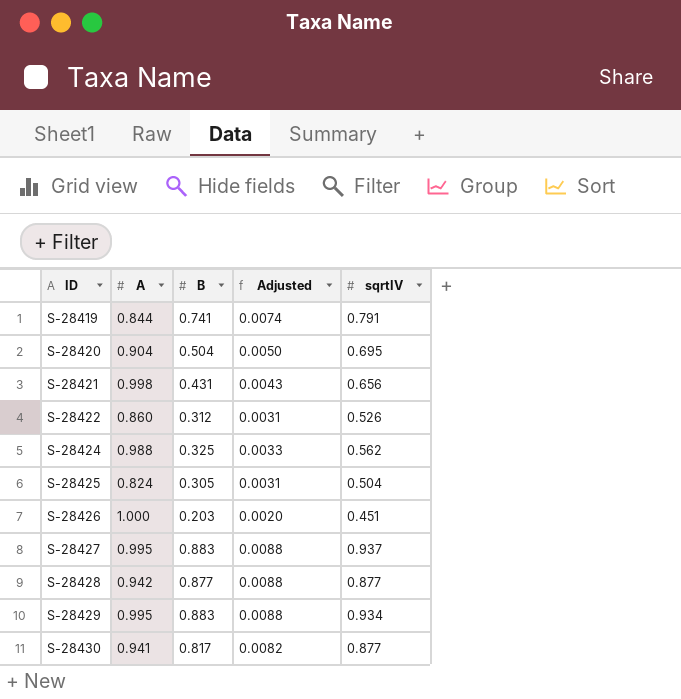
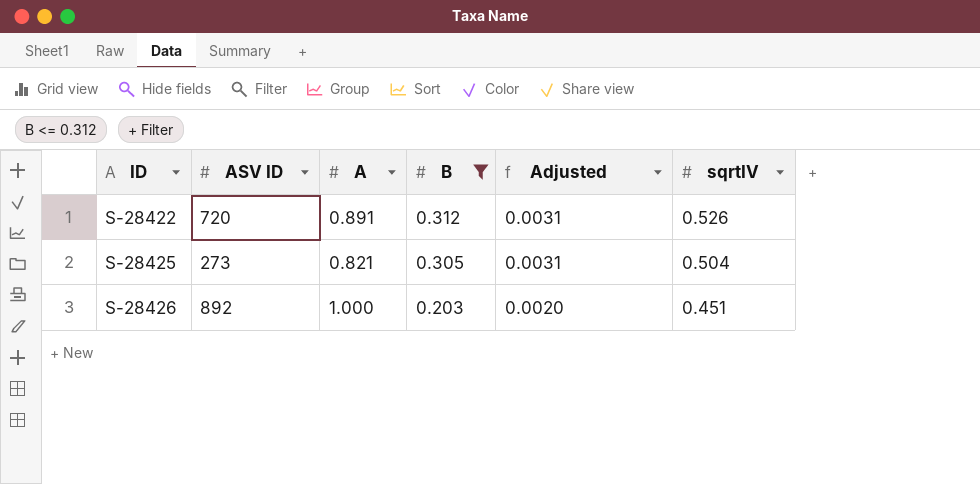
filter: none -> B <= 0.312
column ASV ID | position: none -> 2
S-28422 | A: 0.860 -> 0.891
S-28425 | A: 0.824 -> 0.821

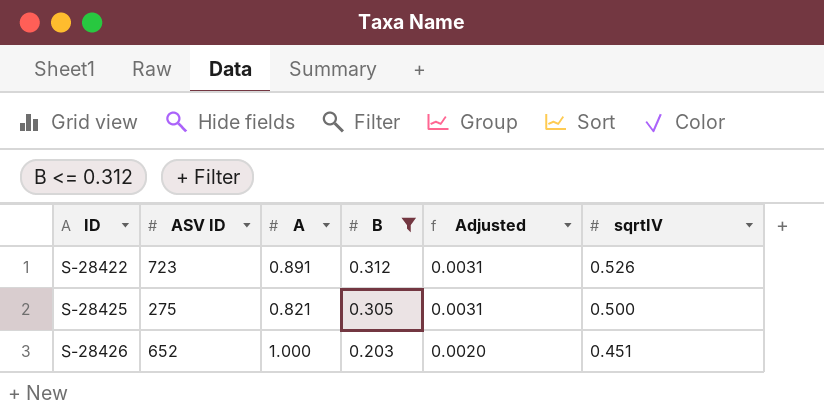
S-28422 | ASV ID: 720 -> 723
S-28425 | ASV ID: 273 -> 275
S-28425 | sqrtIV: 0.504 -> 0.500
S-28426 | ASV ID: 892 -> 652

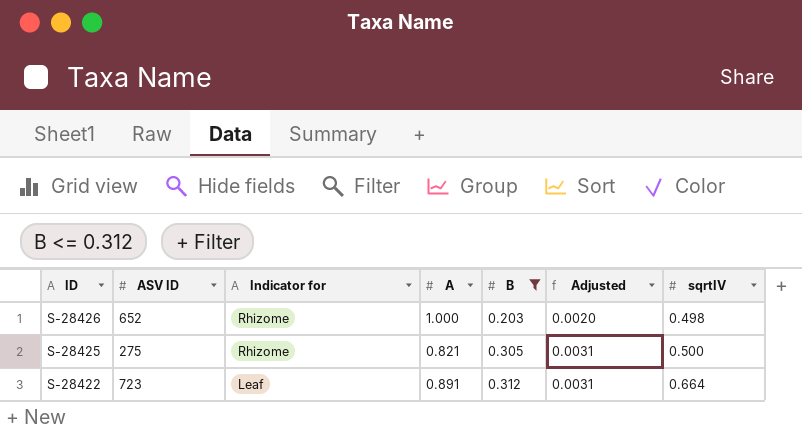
row order: ID ascending -> ID descending
column Indicator for | position: none -> 3
S-28426 | sqrtIV: 0.451 -> 0.498
S-28422 | sqrtIV: 0.526 -> 0.664

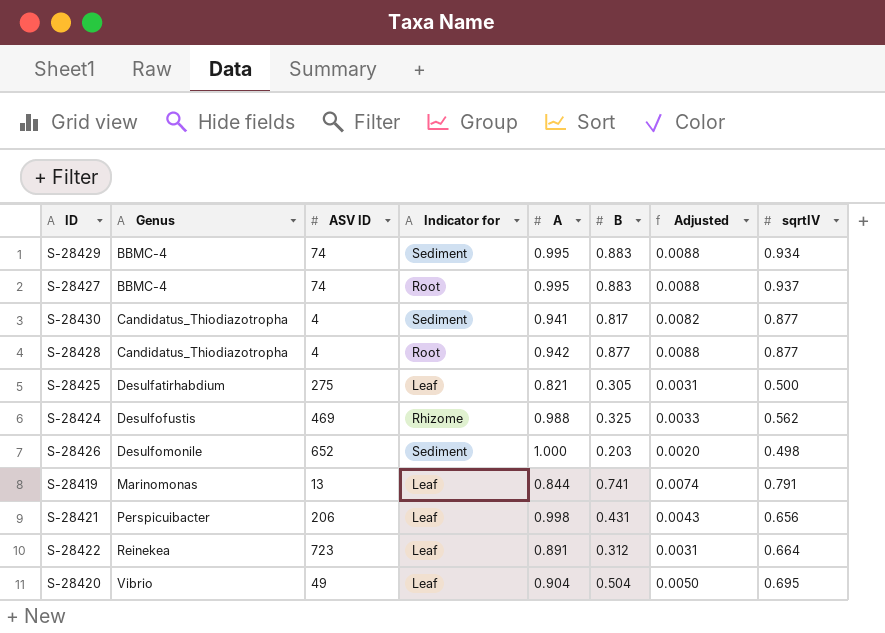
filter: B <= 0.312 -> none
row order: ID descending -> Genus ascending
column Genus | position: none -> 2
S-28425 | Indicator for: Rhizome -> Leaf
S-28426 | Indicator for: Rhizome -> Sediment

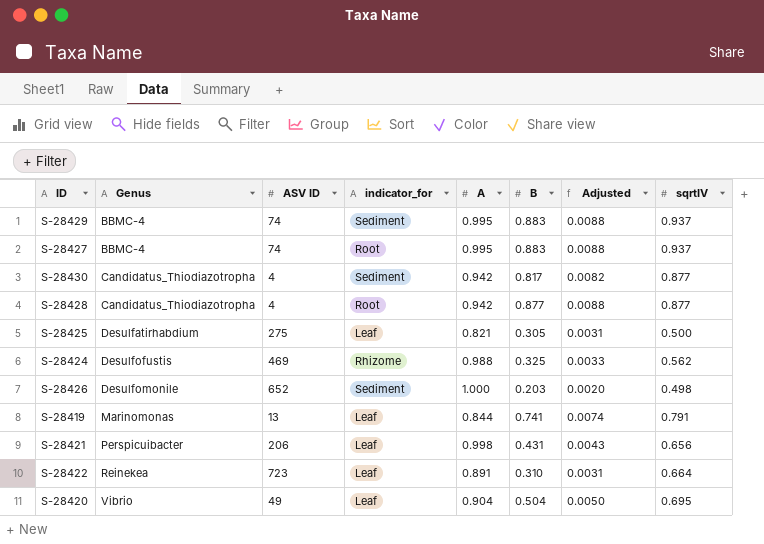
column name: Indicator for -> indicator_for
S-28429 | sqrtIV: 0.934 -> 0.937
S-28430 | A: 0.941 -> 0.942
S-28422 | B: 0.312 -> 0.310

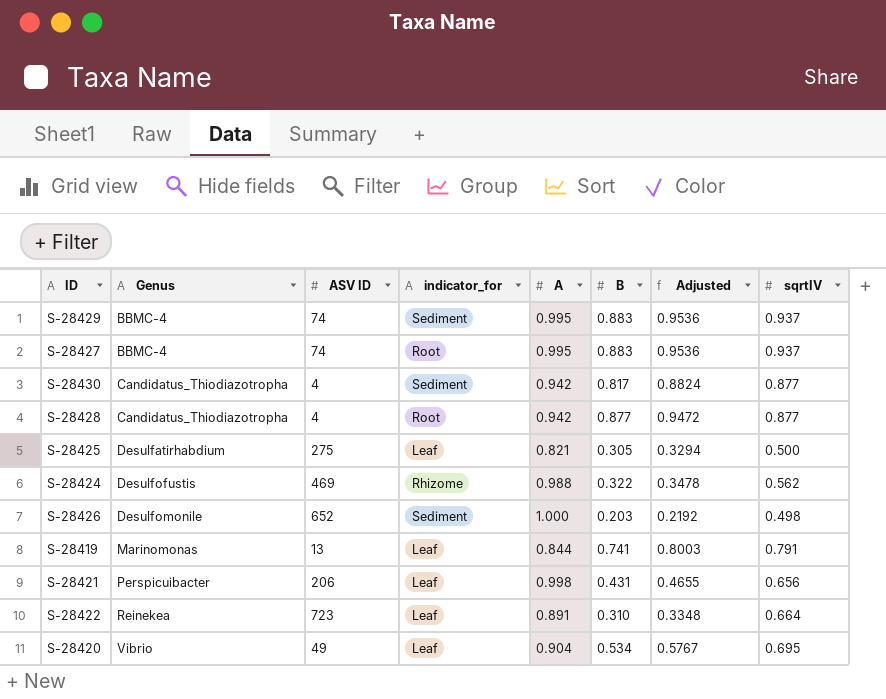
column Adjusted | formula: [B] * 0.01 -> [B] * 1.08
S-28424 | B: 0.325 -> 0.322
S-28420 | B: 0.504 -> 0.534

